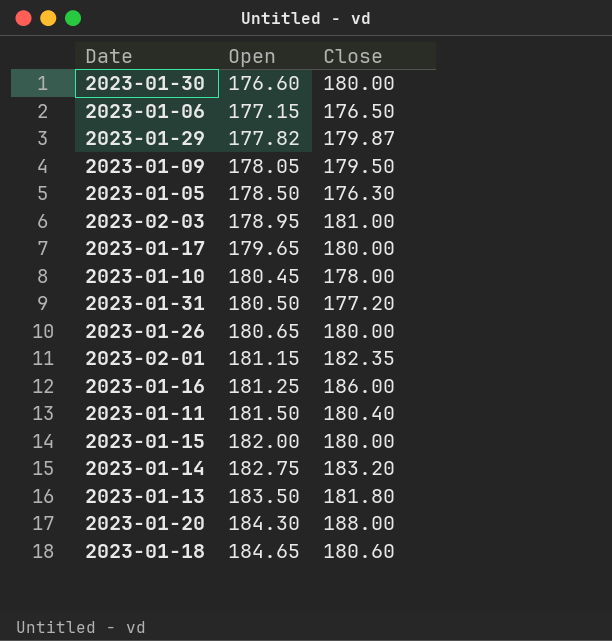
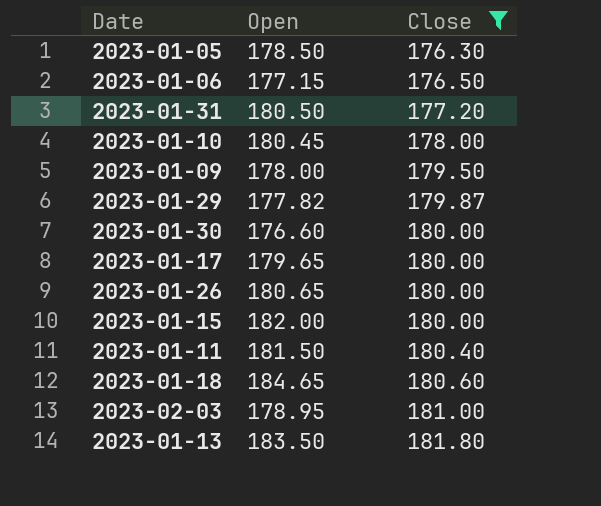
filter: none -> Close <= 181.80
row order: Open ascending -> Close ascending
2023-01-09 | Open: 178.05 -> 178.00

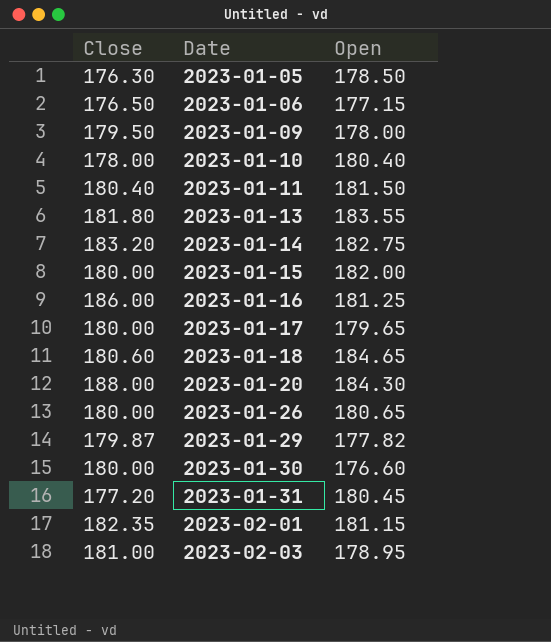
filter: Close <= 181.80 -> none
row order: Close ascending -> Date ascending
column Close | position: 3 -> 1
2023-01-10 | Open: 180.45 -> 180.40
2023-01-13 | Open: 183.50 -> 183.55
2023-01-31 | Open: 180.50 -> 180.45

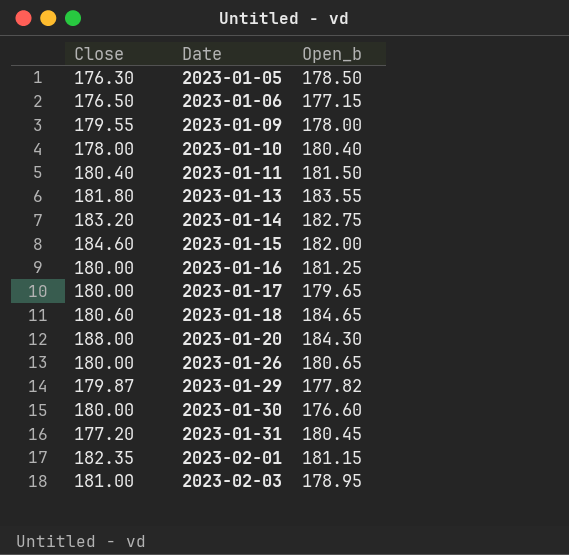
column name: Open -> Open_b
2023-01-09 | Close: 179.50 -> 179.55
2023-01-15 | Close: 180.00 -> 184.60
2023-01-16 | Close: 186.00 -> 180.00

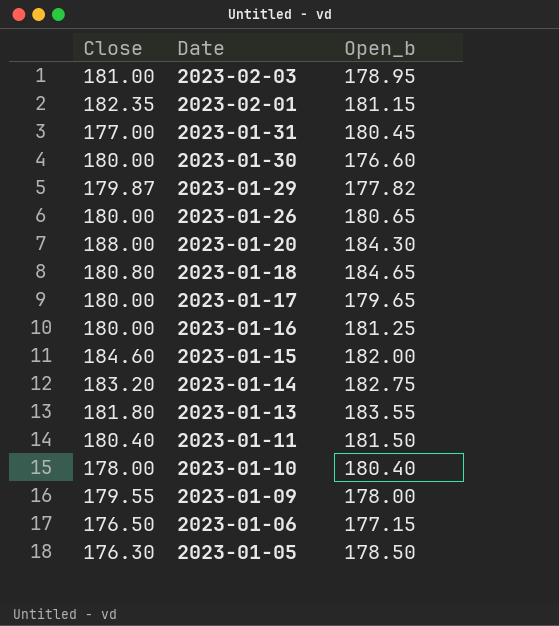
row order: Date ascending -> Date descending
2023-01-31 | Close: 177.20 -> 177.00
2023-01-18 | Close: 180.60 -> 180.80

